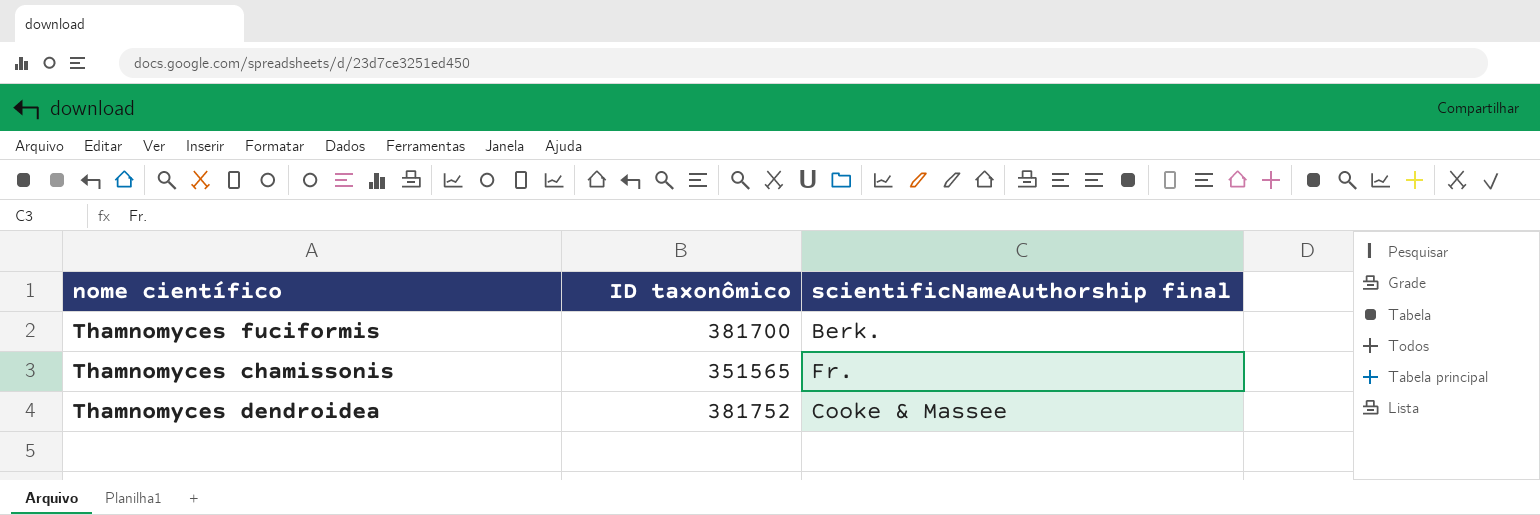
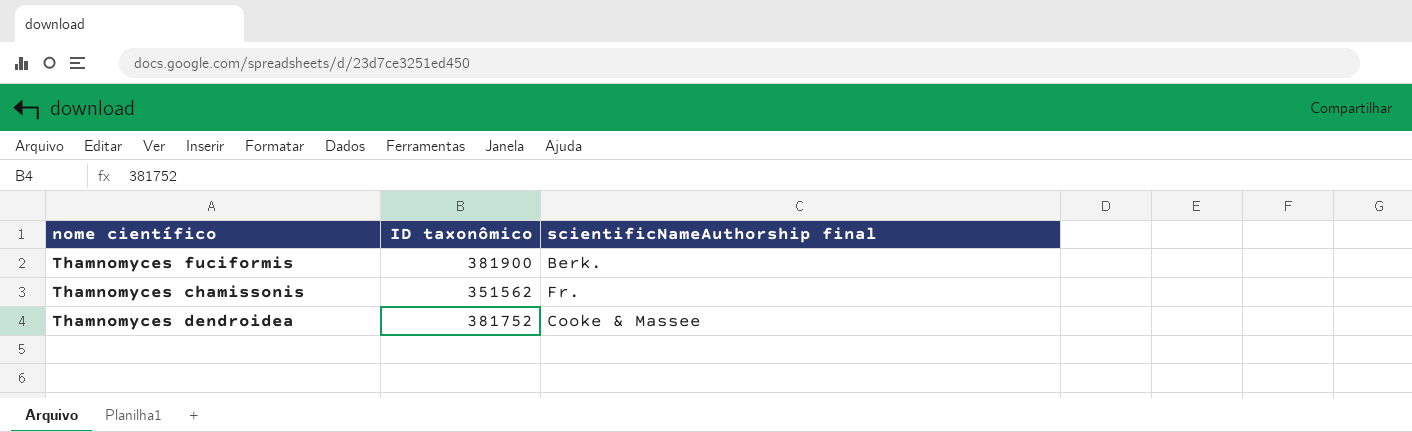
Thamnomyces fuciformis | ID taxonômico: 381700 -> 381900
Thamnomyces chamissonis | ID taxonômico: 351565 -> 351562

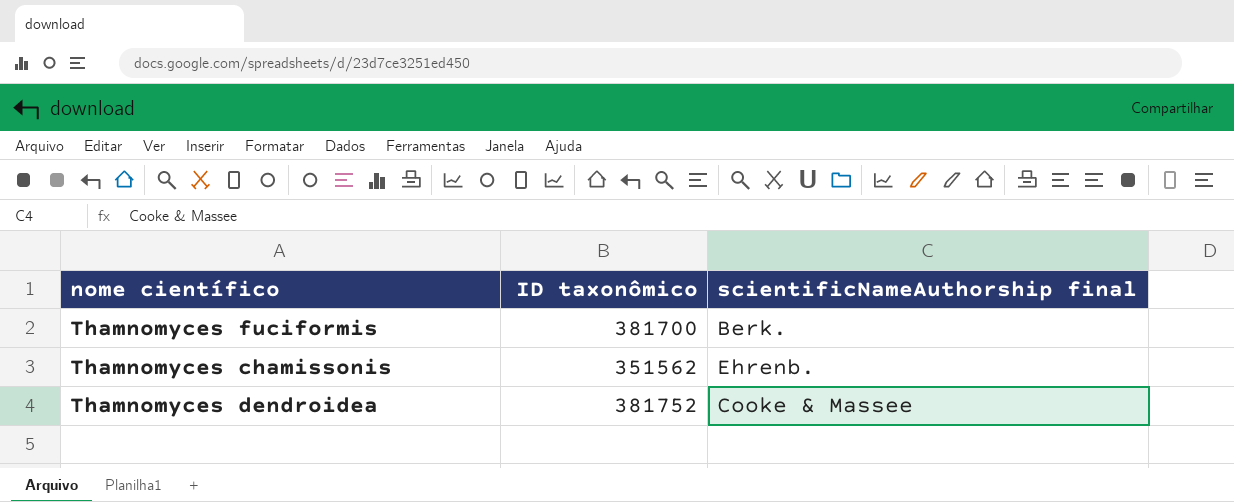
Thamnomyces fuciformis | ID taxonômico: 381900 -> 381700
Thamnomyces chamissonis | scientificNameAuthorship final: Fr. -> Ehrenb.

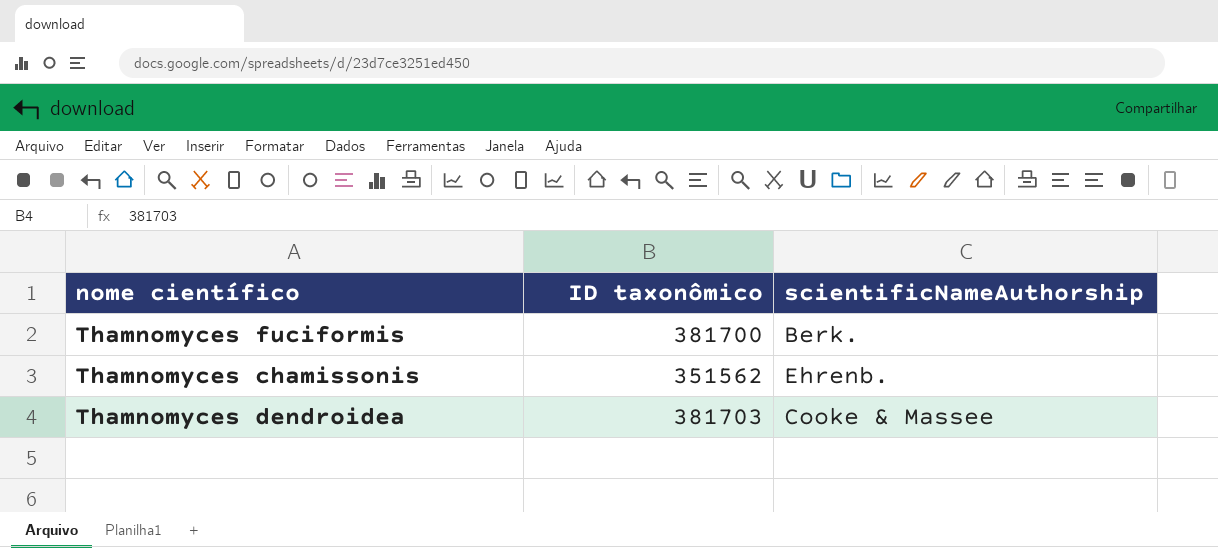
column name: scientificNameAuthorship final -> scientificNameAuthorship
Thamnomyces dendroidea | ID taxonômico: 381752 -> 381703

